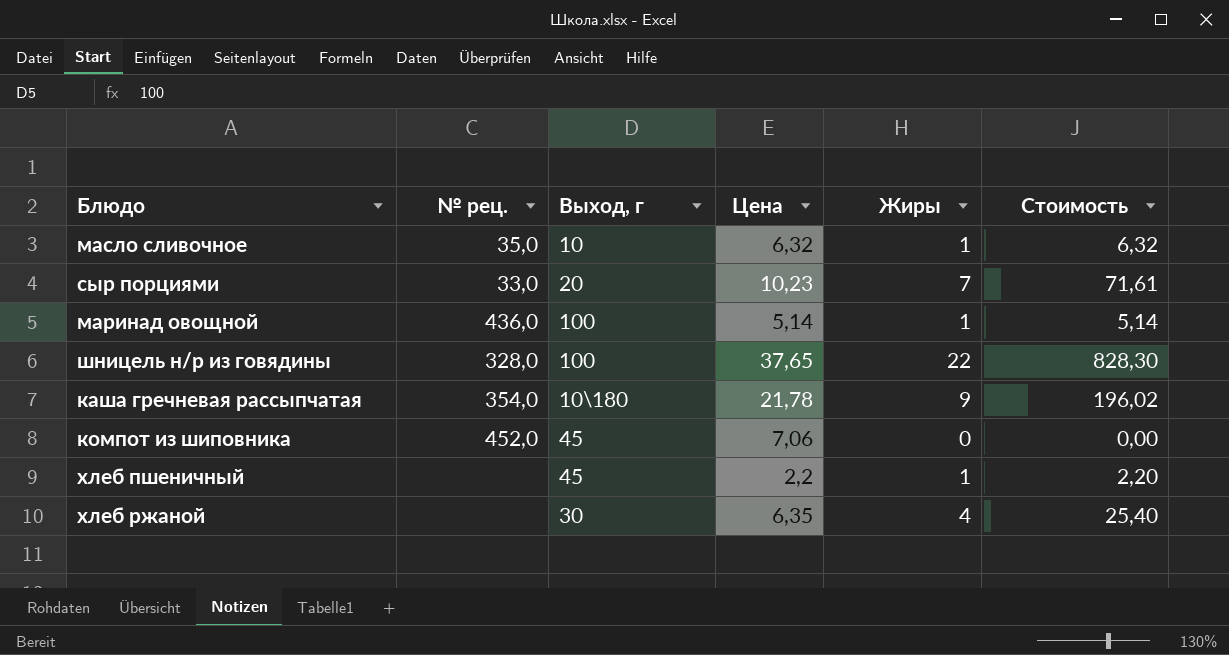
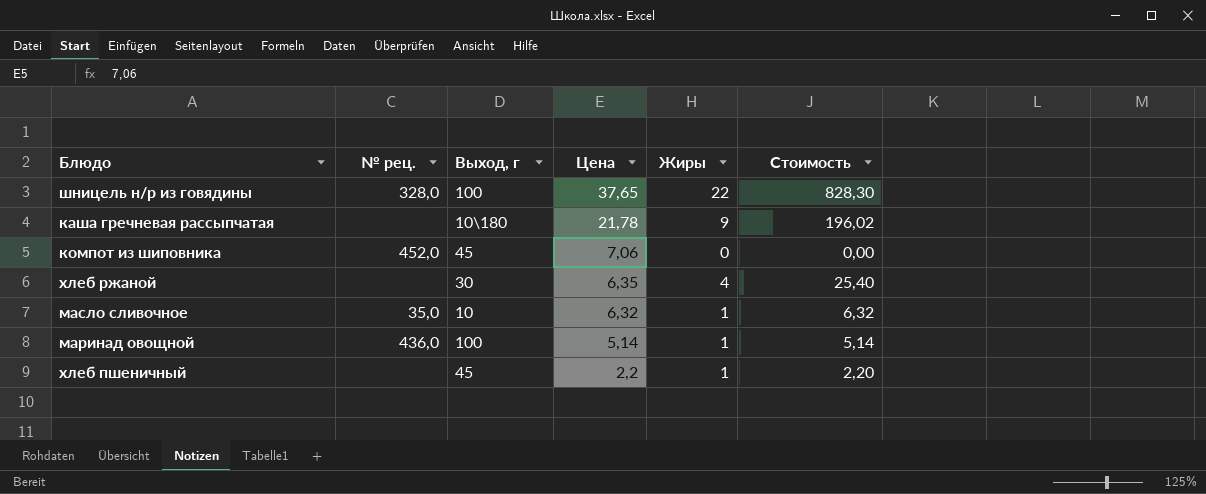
row order: none -> Цена descending
row сыр порциями: 33,0 | 20 | 10,23 | 7 | 71,61 -> none
каша гречневая рассыпчатая | № рец.: 354,0 -> none

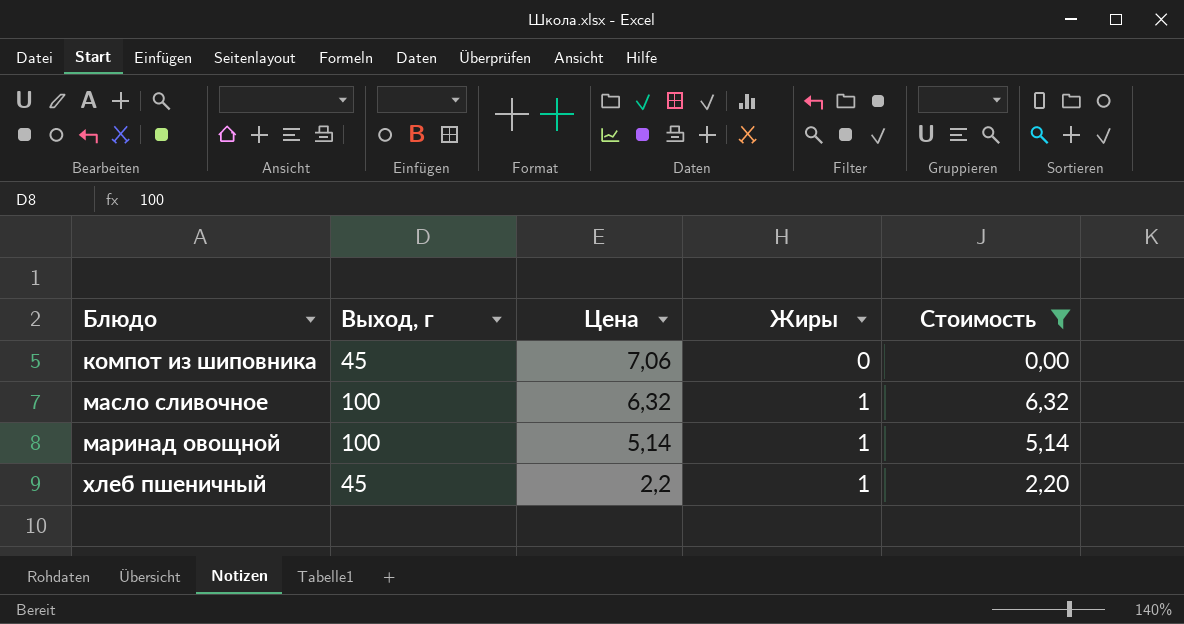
filter: none -> Стоимость <= 6,32
column № рец. | position: 2 -> none
масло сливочное | Выход, г: 10 -> 100

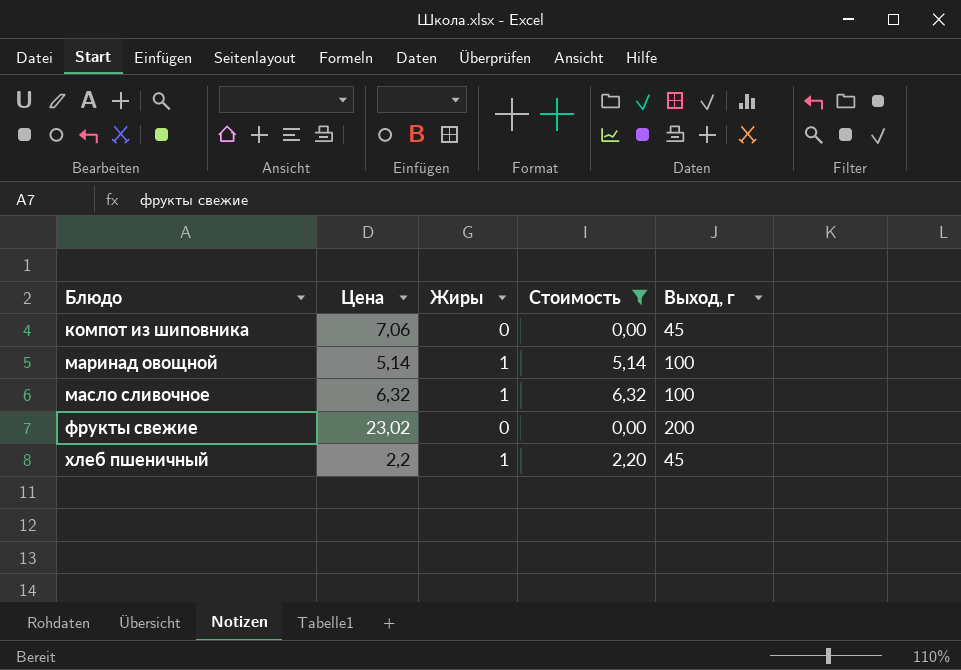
row order: Цена descending -> Блюдо ascending
column Выход, г | position: 2 -> 5
row фрукты свежие: none -> 23,02 | 0 | 0,00 | 200

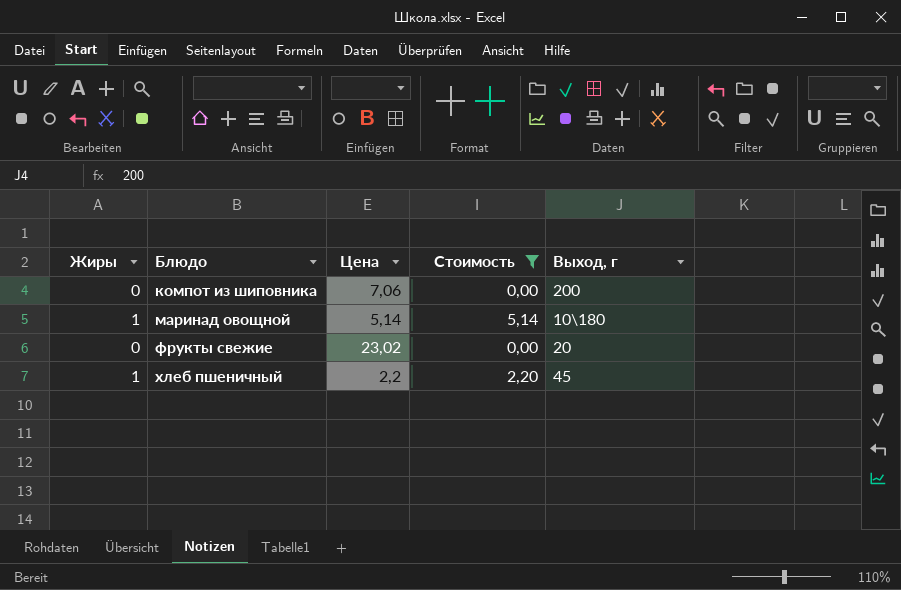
column Жиры | position: 3 -> 1
row масло сливочное: 6,32 | 1 | 6,32 | 100 -> none
компот из шиповника | Выход, г: 45 -> 200
маринад овощной | Выход, г: 100 -> 10\180
фрукты свежие | Выход, г: 200 -> 20

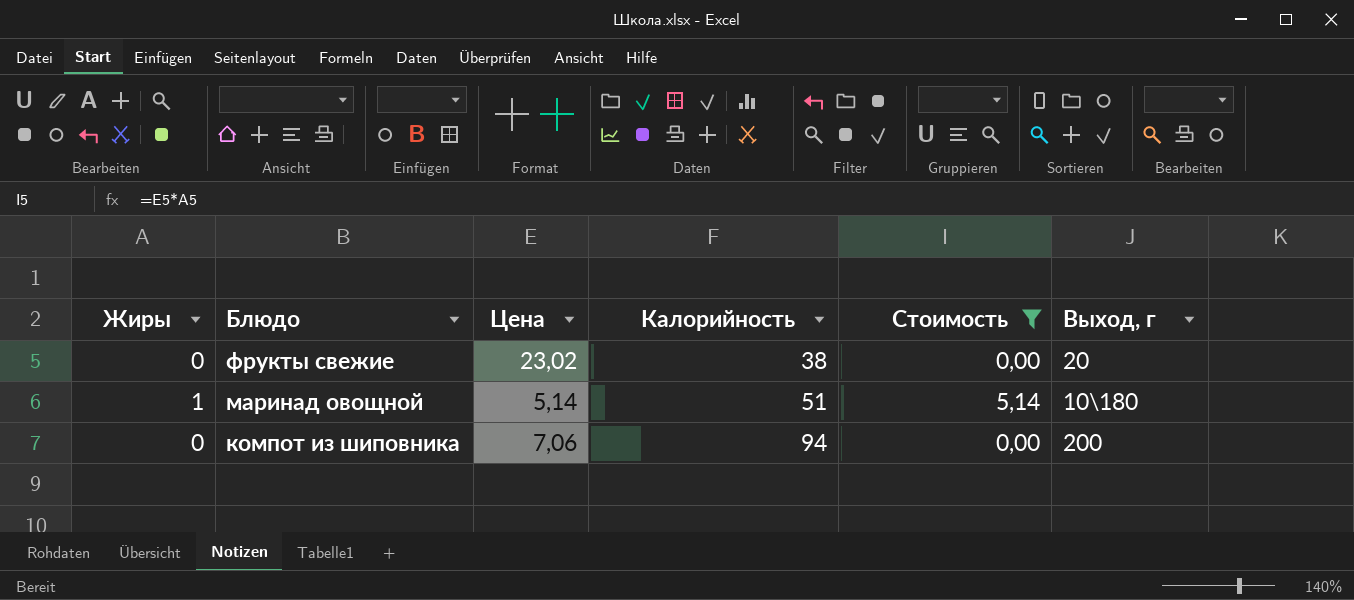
row order: Блюдо ascending -> Блюдо descending
column Калорийность | position: none -> 4
row хлеб пшеничный: 1 | 2,2 | 2,20 | 45 -> none

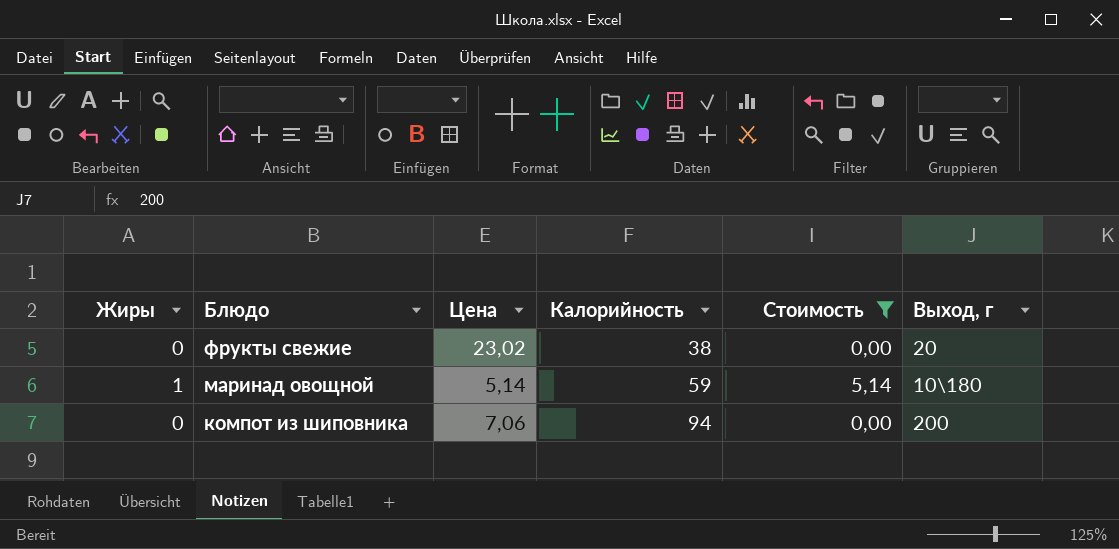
маринад овощной | Калорийность: 51 -> 59

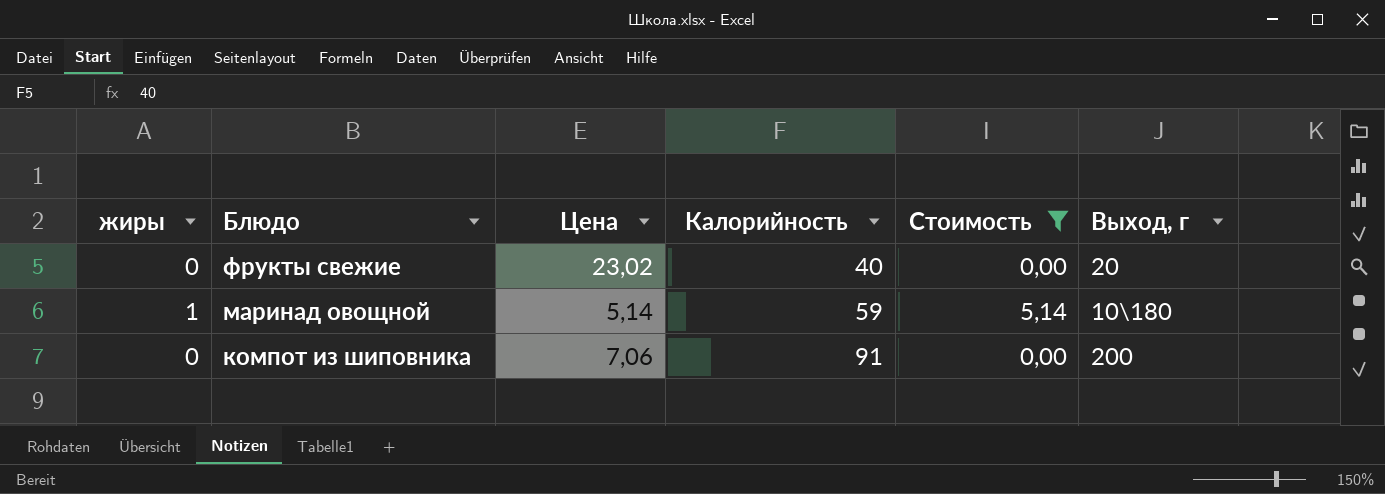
column name: Жиры -> жиры
фрукты свежие | Калорийность: 38 -> 40
компот из шиповника | Калорийность: 94 -> 91

